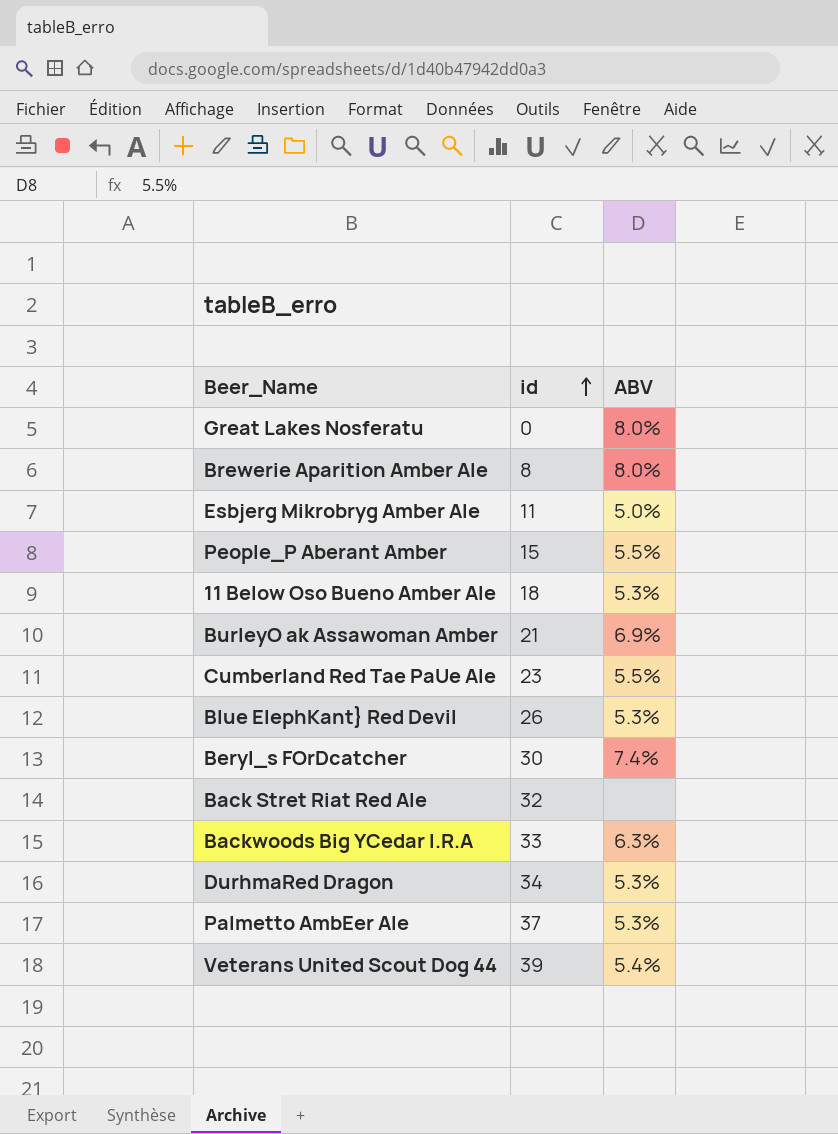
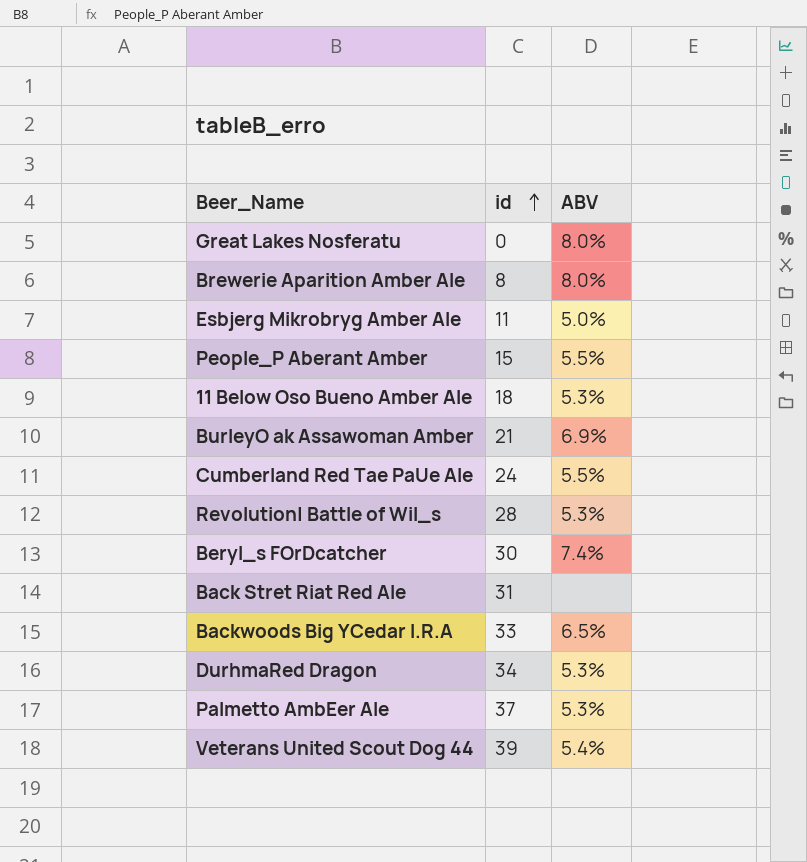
row Blue ElephKant} Red Devil: 26 | 5.3% -> none
Cumberland Red Tae PaUe Ale | id: 23 -> 24
row Revolution| Battle of Wil_s: none -> 28 | 5.3%
Back Stret Riat Red Ale | id: 32 -> 31
Backwoods Big YCedar I.R.A | ABV: 6.3% -> 6.5%

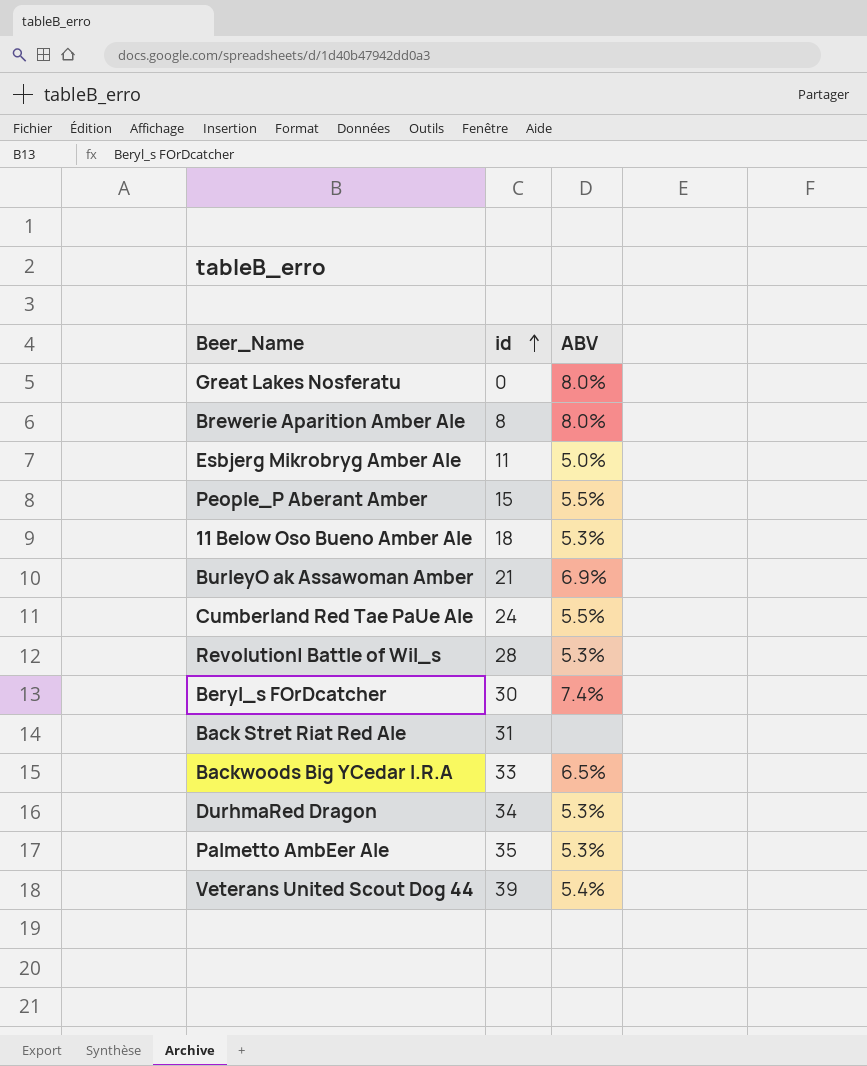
Palmetto AmbEer Ale | id: 37 -> 35

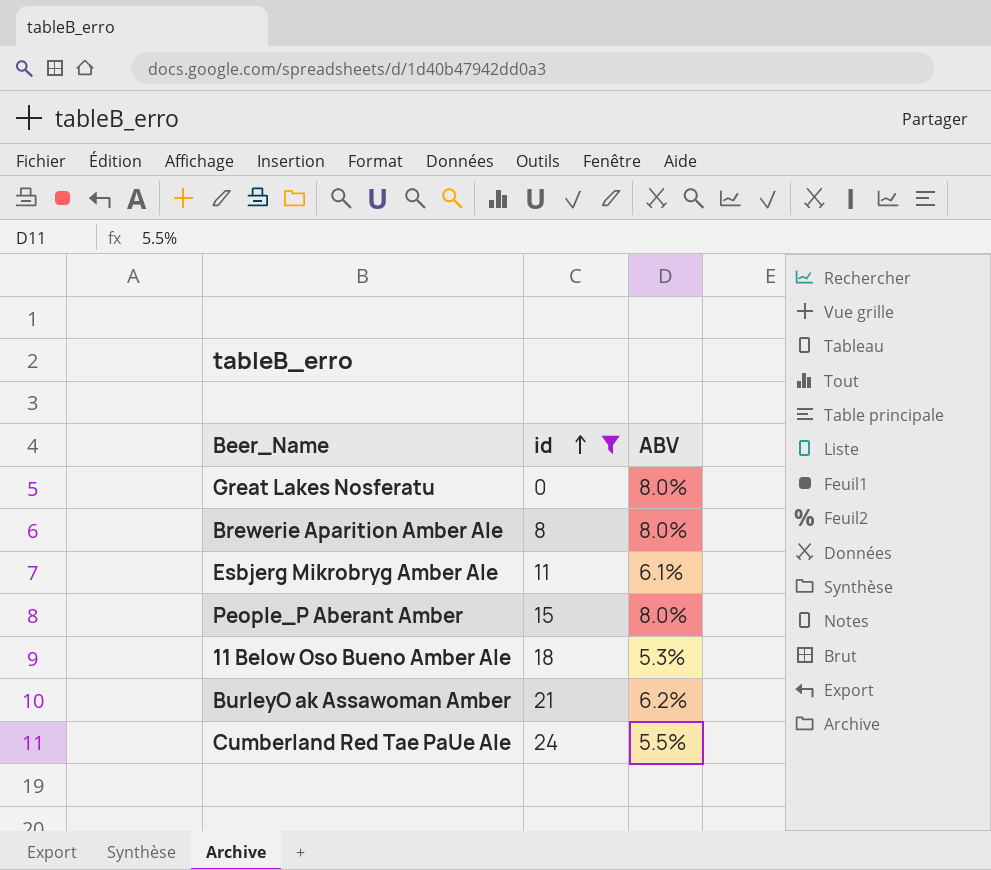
filter: none -> id <= 24
Esbjerg Mikrobryg Amber Ale | ABV: 5.0% -> 6.1%
People_P Aberant Amber | ABV: 5.5% -> 8.0%
BurleyO ak Assawoman Amber | ABV: 6.9% -> 6.2%

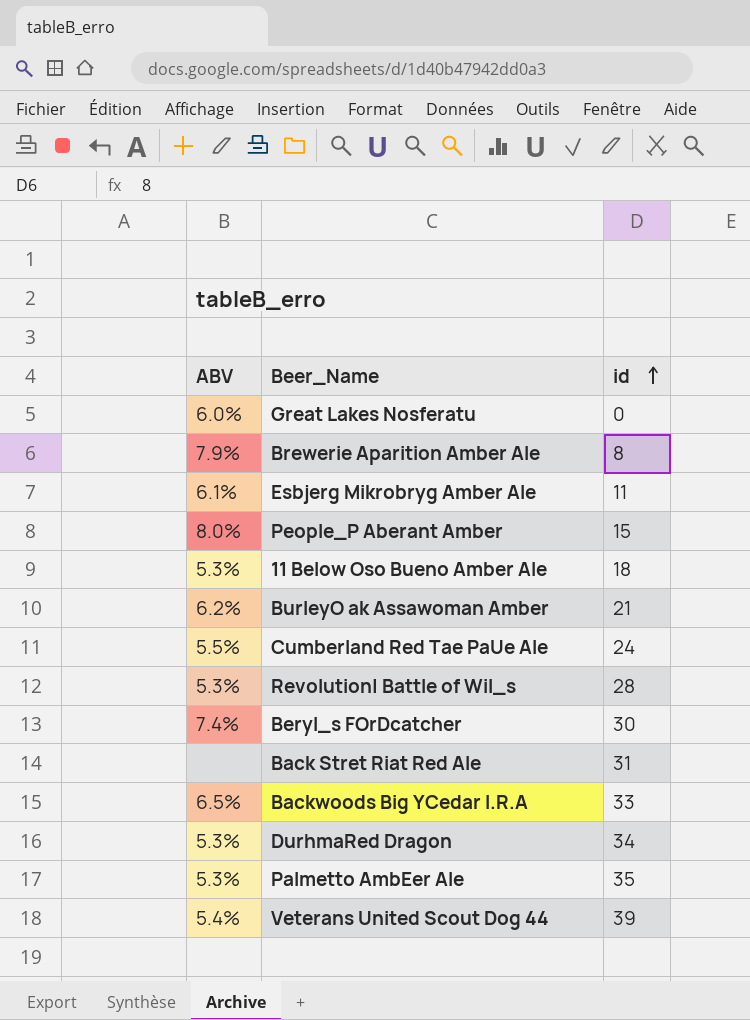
filter: id <= 24 -> none
column ABV | position: 3 -> 1
Great Lakes Nosferatu | ABV: 8.0% -> 6.0%
Brewerie Aparition Amber Ale | ABV: 8.0% -> 7.9%

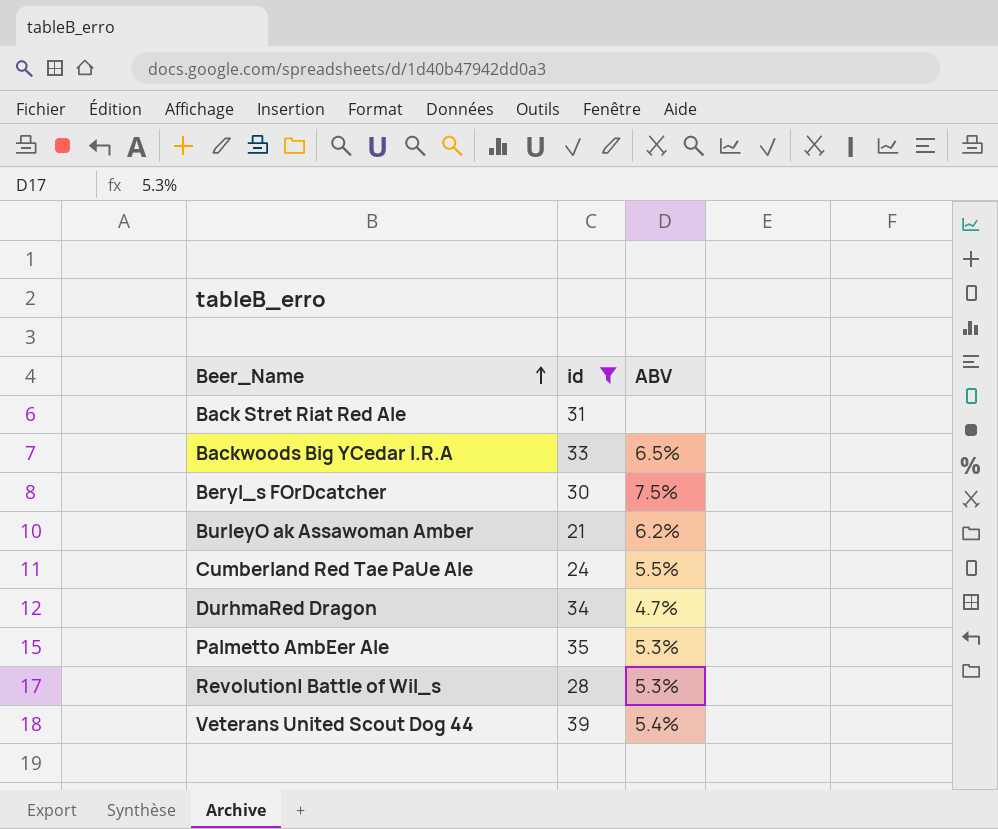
filter: none -> id >= 21
row order: id ascending -> Beer_Name ascending
column ABV | position: 1 -> 3
Beryl_s FOrDcatcher | ABV: 7.4% -> 7.5%
DurhmaRed Dragon | ABV: 5.3% -> 4.7%

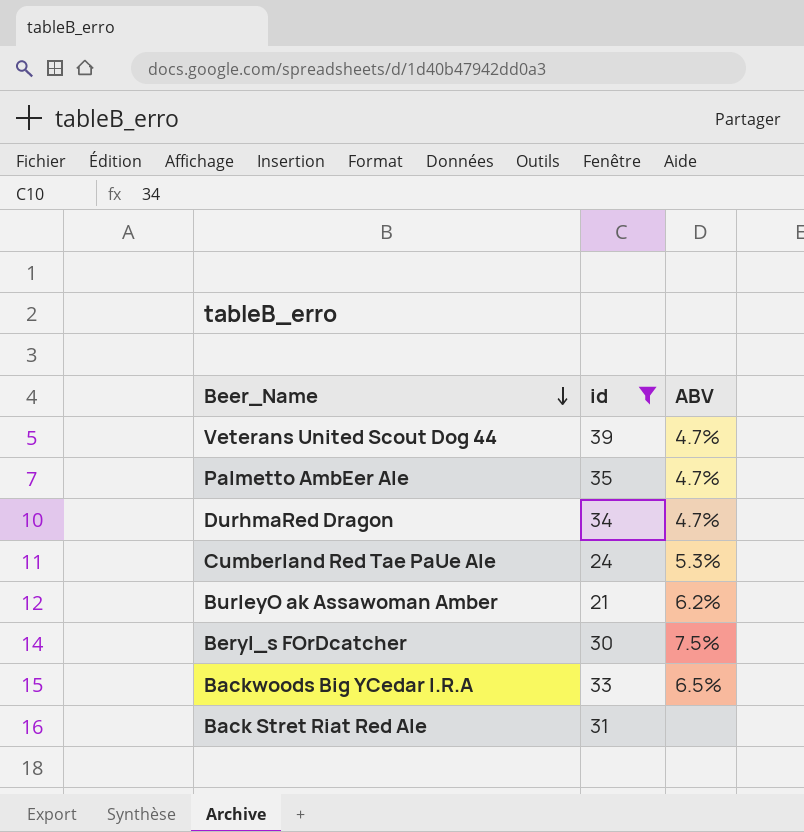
row order: Beer_Name ascending -> Beer_Name descending
row Revolution| Battle of Wil_s: 28 | 5.3% -> none
Veterans United Scout Dog 44 | ABV: 5.4% -> 4.7%
Palmetto AmbEer Ale | ABV: 5.3% -> 4.7%
Cumberland Red Tae PaUe Ale | ABV: 5.5% -> 5.3%

